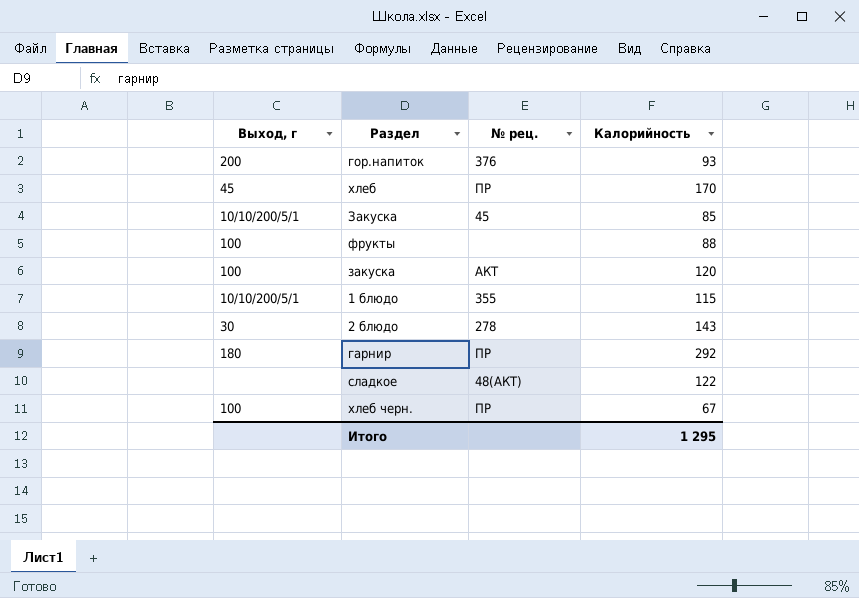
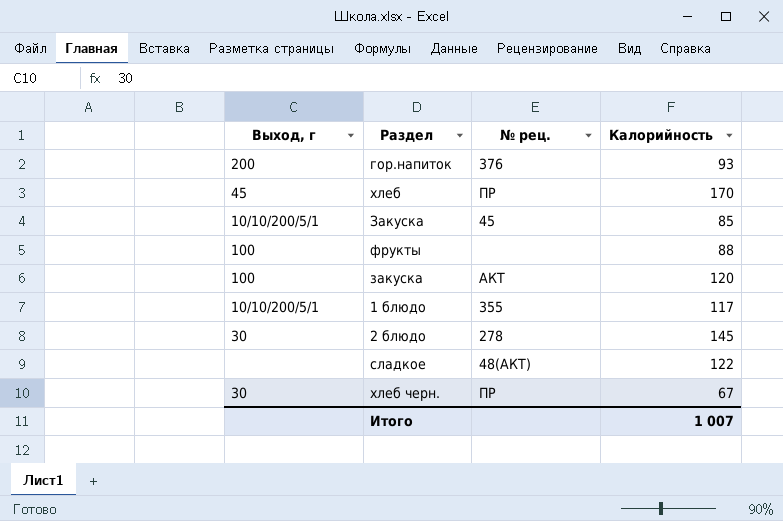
row гарнир: 180 | ПР | 292 -> none
1 блюдо | Калорийность: 115 -> 117
2 блюдо | Калорийность: 143 -> 145
хлеб черн. | Выход, г: 100 -> 30
Итого | Калорийность: 1 295 -> 1 007

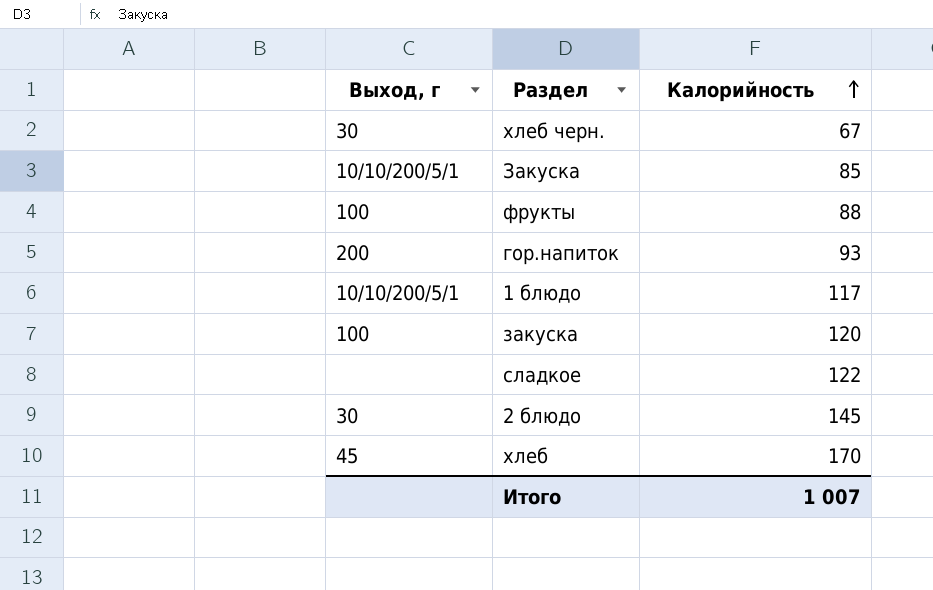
row order: none -> Калорийность ascending
column № рец. | position: 3 -> none

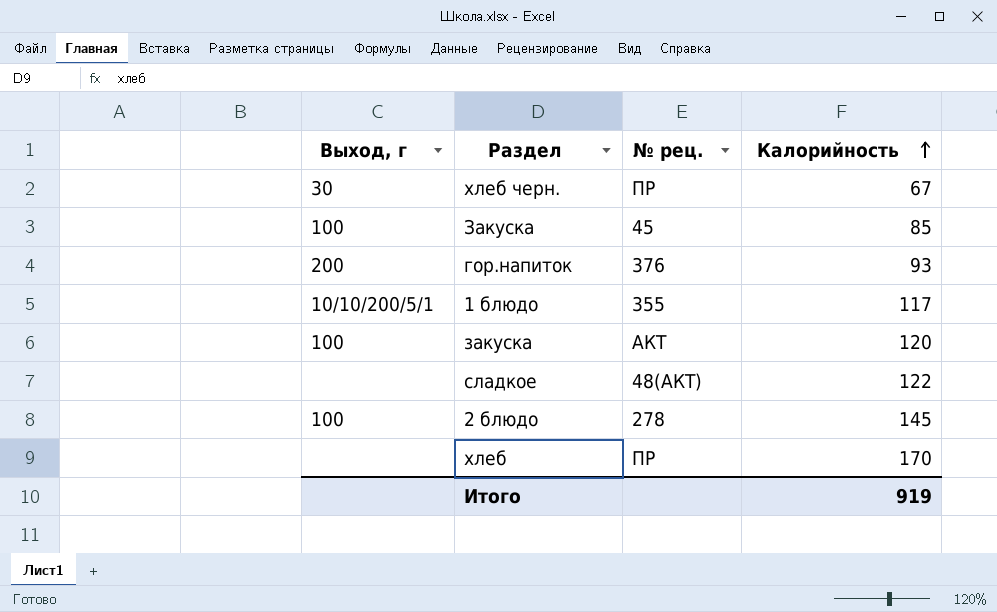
column № рец. | position: none -> 3
row фрукты: 100 | 88 -> none
Закуска | Выход, г: 10/10/200/5/1 -> 100
2 блюдо | Выход, г: 30 -> 100
хлеб | Выход, г: 45 -> none
Итого | Калорийность: 1 007 -> 919

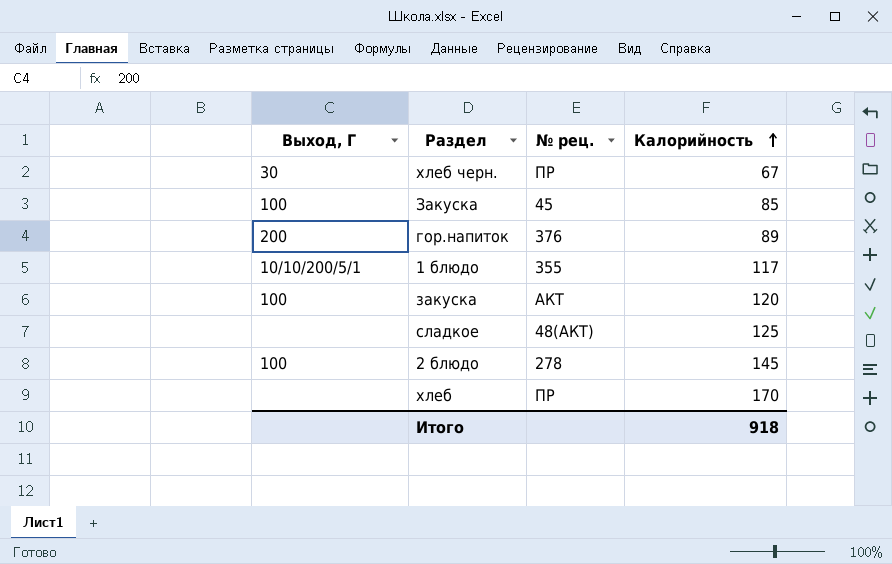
column name: Выход, г -> Выход, Г
гор.напиток | Калорийность: 93 -> 89
сладкое | Калорийность: 122 -> 125
Итого | Калорийность: 919 -> 918

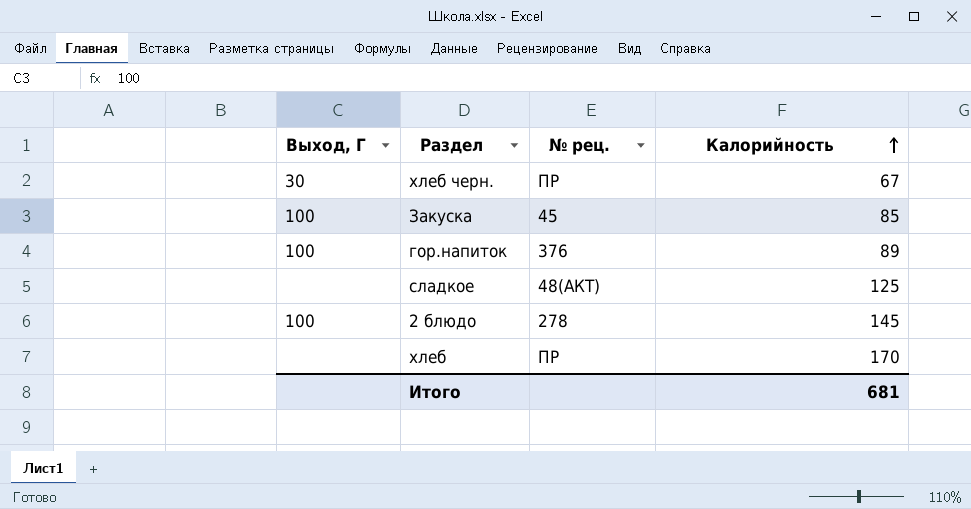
row 1 блюдо: 10/10/200/5/1 | 355 | 117 -> none
row закуска: 100 | АКТ | 120 -> none
гор.напиток | Выход, Г: 200 -> 100
Итого | Калорийность: 918 -> 681

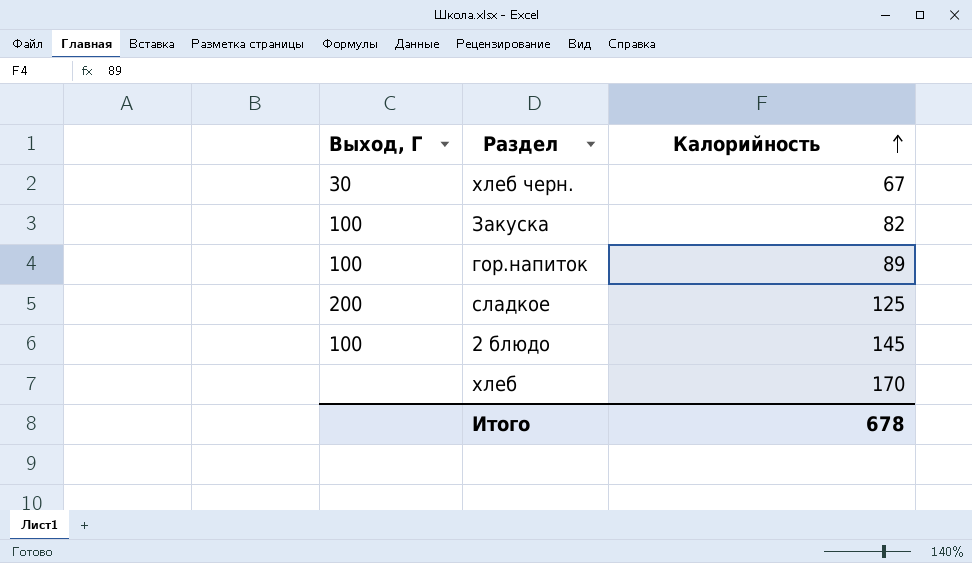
column № рец. | position: 3 -> none
Закуска | Калорийность: 85 -> 82
сладкое | Выход, Г: none -> 200
Итого | Калорийность: 681 -> 678

